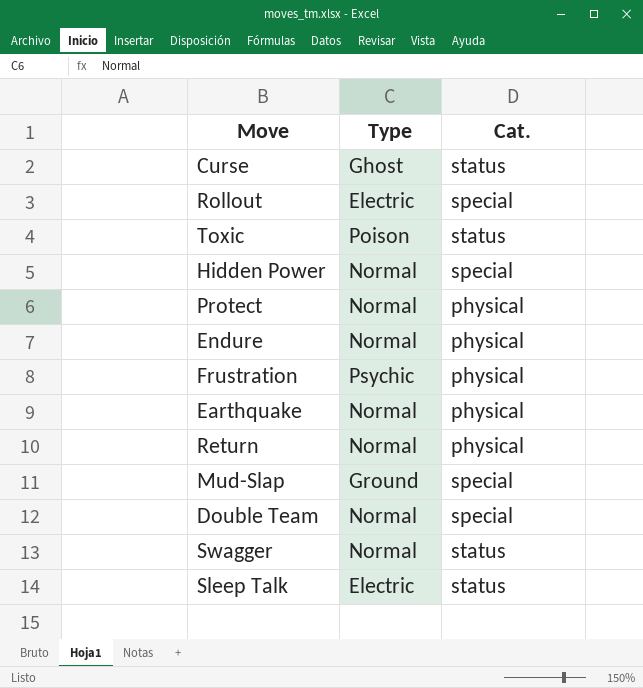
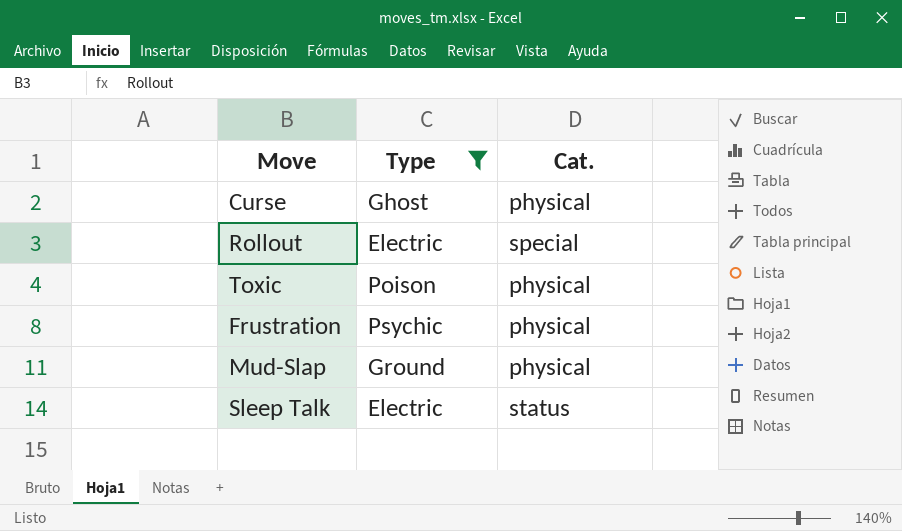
filter: none -> Type != Normal
Curse | Cat.: status -> physical
Toxic | Cat.: status -> physical
Mud-Slap | Cat.: special -> physical

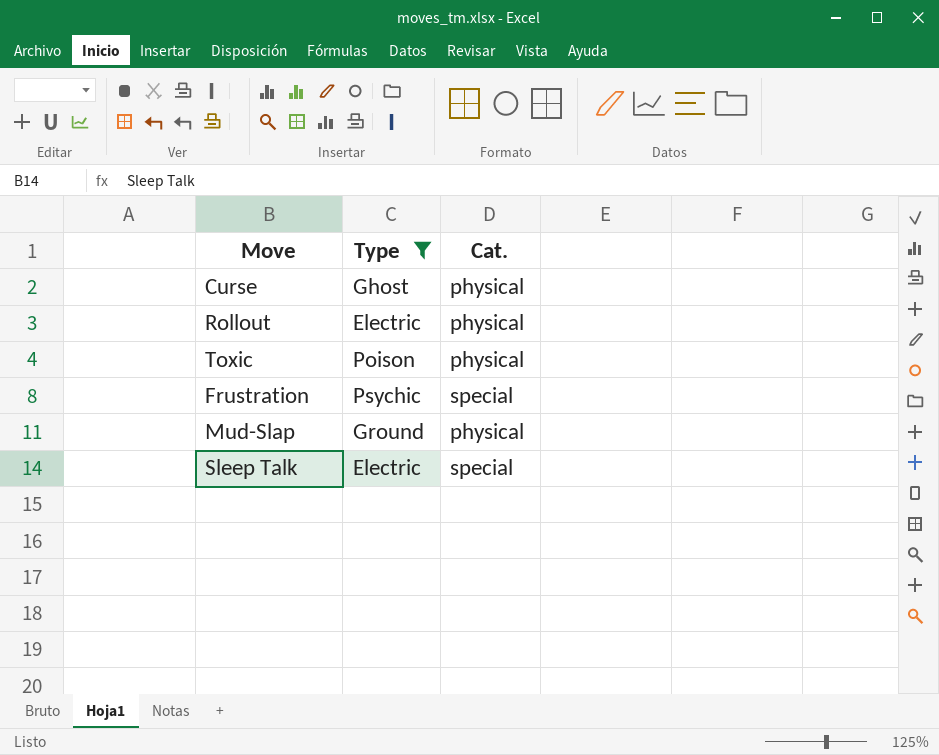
Rollout | Cat.: special -> physical
Frustration | Cat.: physical -> special
Sleep Talk | Cat.: status -> special

